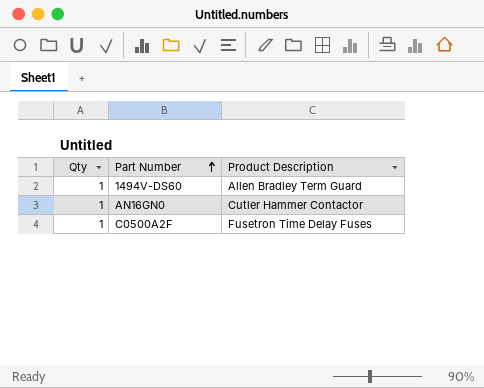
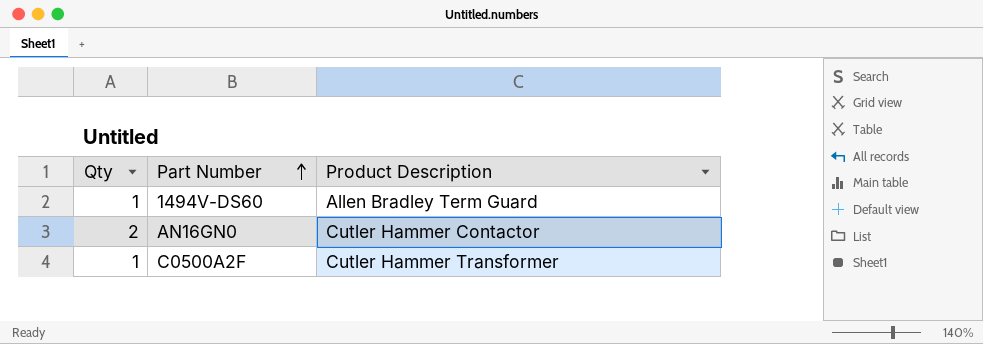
AN16GN0 | Qty: 1 -> 2
C0500A2F | Product Description: Fusetron Time Delay Fuses -> Cutler Hammer Transformer

